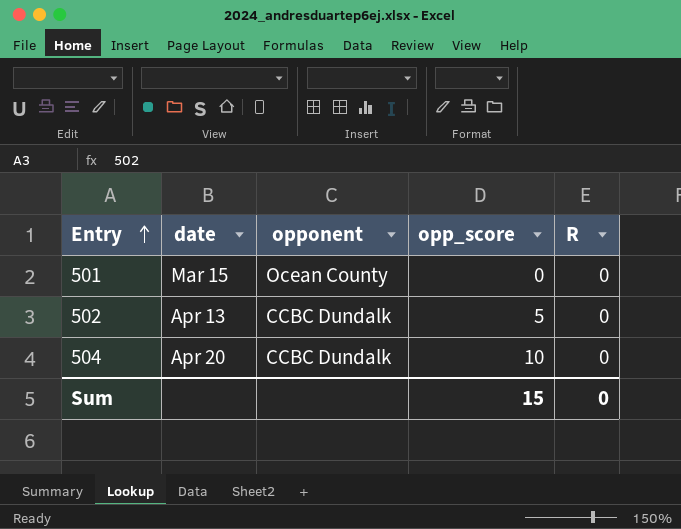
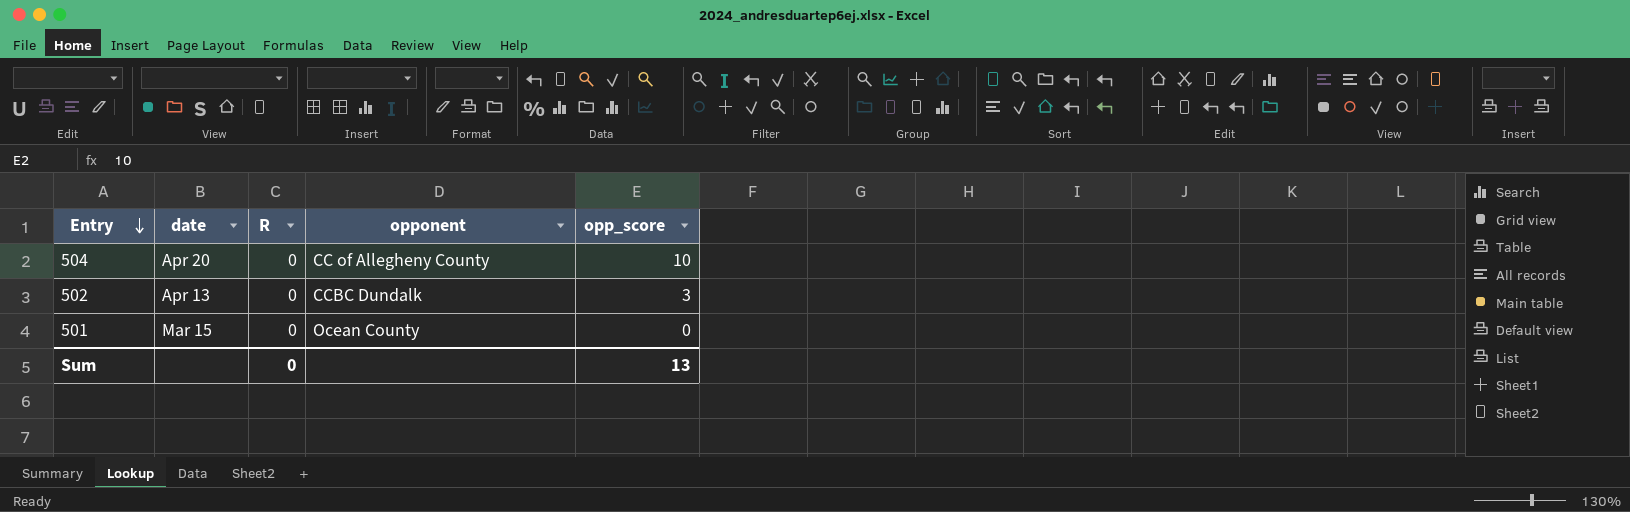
row order: Entry ascending -> Entry descending
column R | position: 5 -> 3
504 | opponent: CCBC Dundalk -> CC of Allegheny County
502 | opp_score: 5 -> 3
Sum | opp_score: 15 -> 13

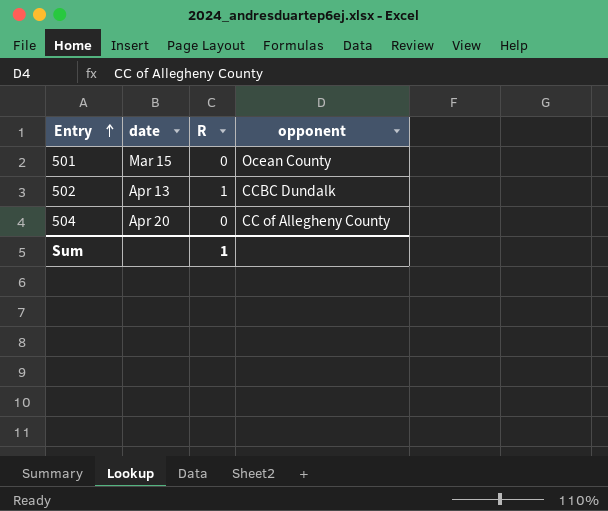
row order: Entry descending -> Entry ascending
column opp_score | position: 5 -> none
502 | R: 0 -> 1
Sum | R: 0 -> 1

